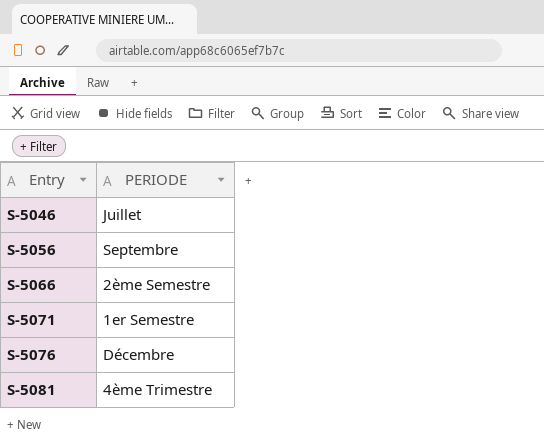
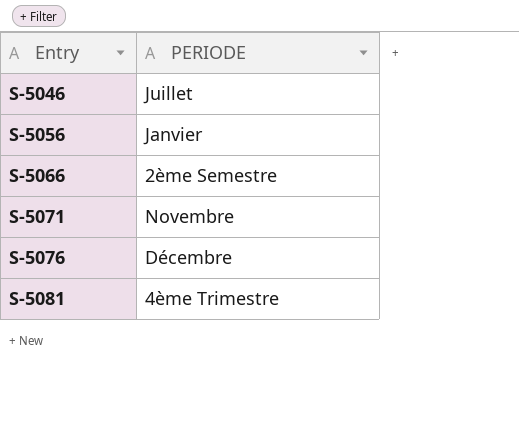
S-5056 | PERIODE: Septembre -> Janvier
S-5071 | PERIODE: 1er Semestre -> Novembre

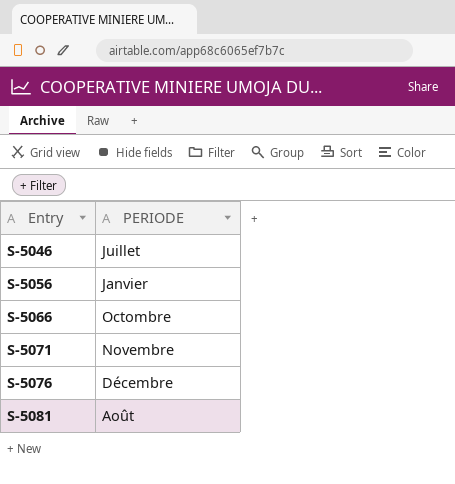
S-5066 | PERIODE: 2ème Semestre -> Octombre
S-5081 | PERIODE: 4ème Trimestre -> Août

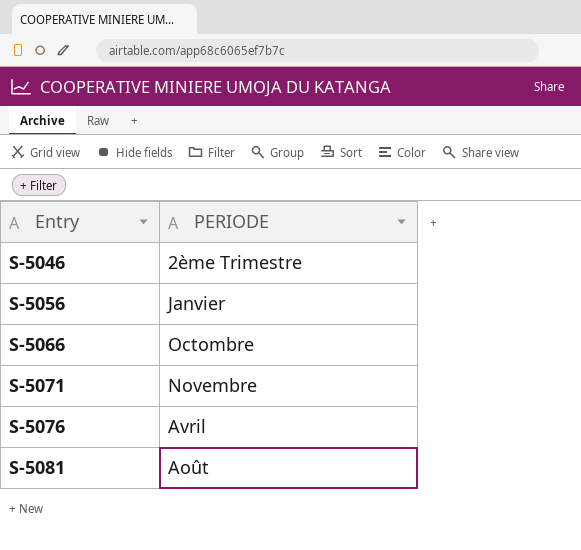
S-5046 | PERIODE: Juillet -> 2ème Trimestre
S-5076 | PERIODE: Décembre -> Avril

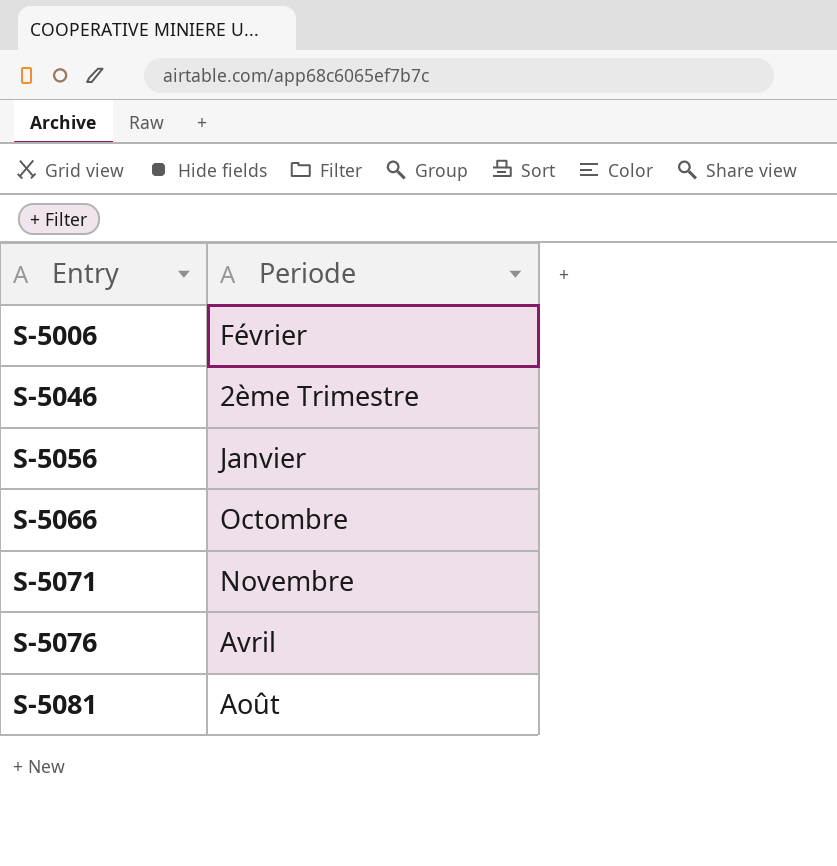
column name: PERIODE -> Periode
row S-5006: none -> Février

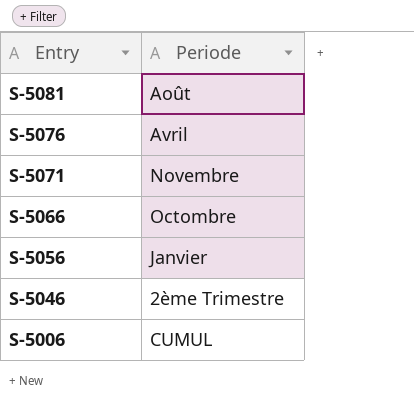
row order: Entry ascending -> Entry descending
S-5006 | Periode: Février -> CUMUL

